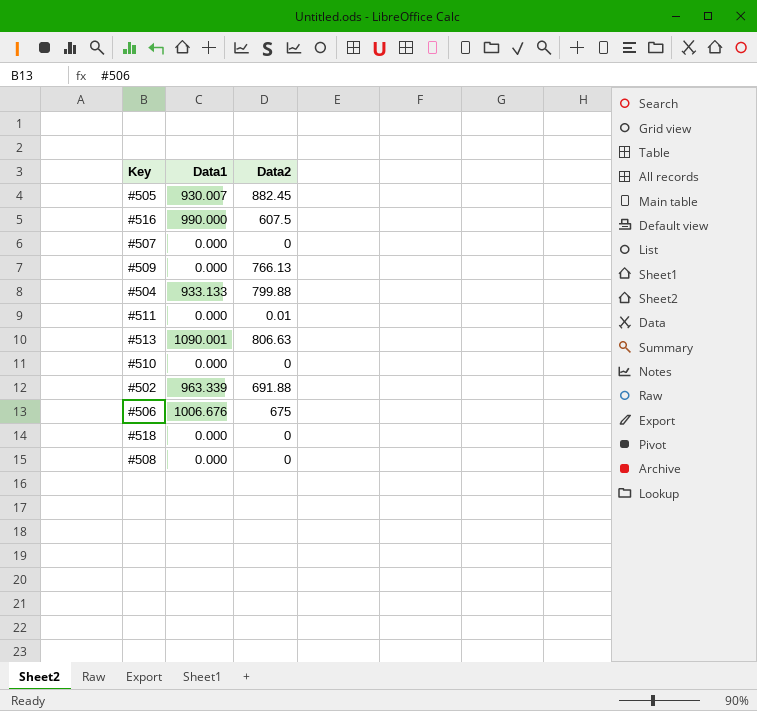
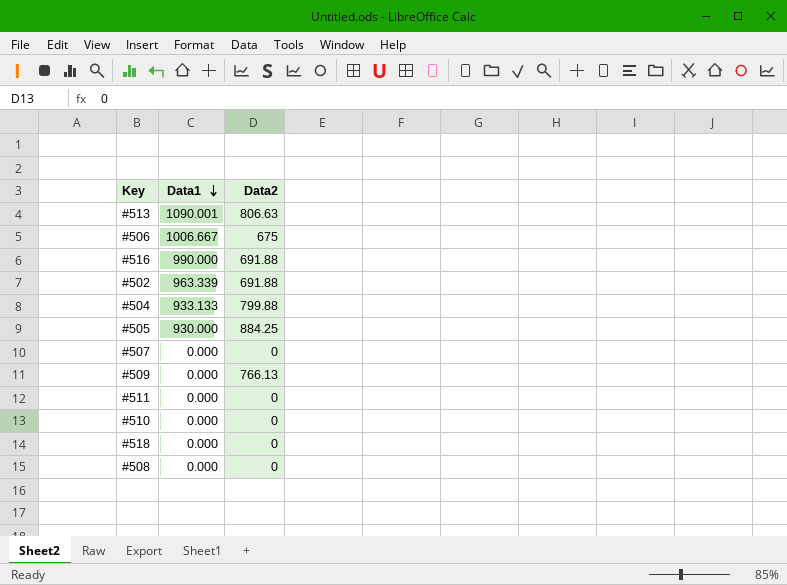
row order: none -> Data1 descending
#506 | Data1: 1006.676 -> 1006.667
#516 | Data2: 607.5 -> 691.88
#505 | Data1: 930.007 -> 930.000
#505 | Data2: 882.45 -> 884.25
#511 | Data2: 0.01 -> 0

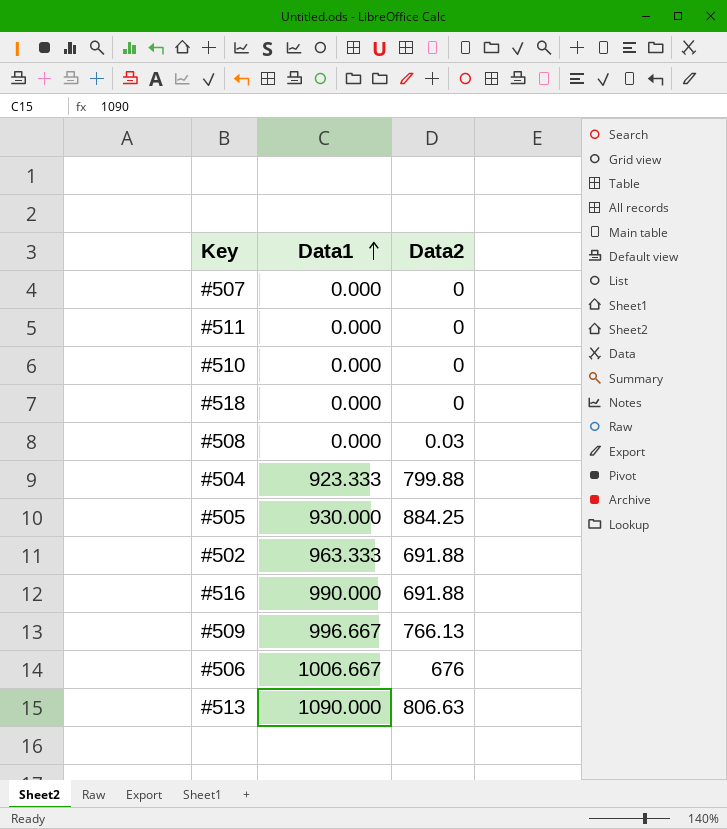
row order: Data1 descending -> Data1 ascending
#508 | Data2: 0 -> 0.03
#504 | Data1: 933.133 -> 923.333
#502 | Data1: 963.339 -> 963.333
#509 | Data1: 0.000 -> 996.667
#506 | Data2: 675 -> 676
#513 | Data1: 1090.001 -> 1090.000

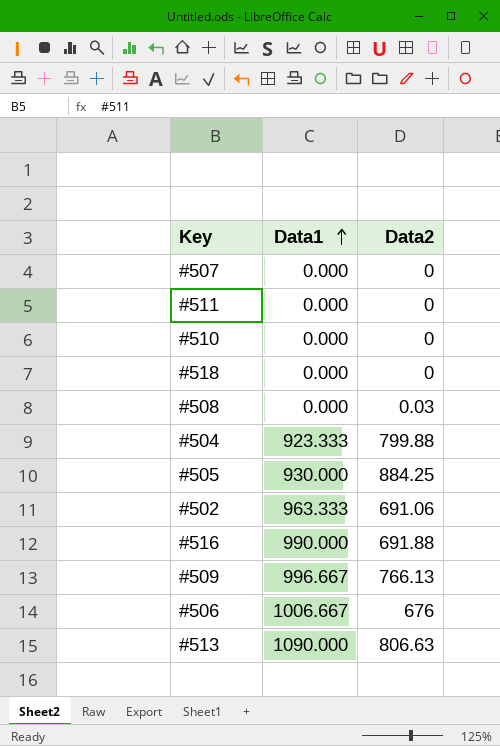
#502 | Data2: 691.88 -> 691.06

